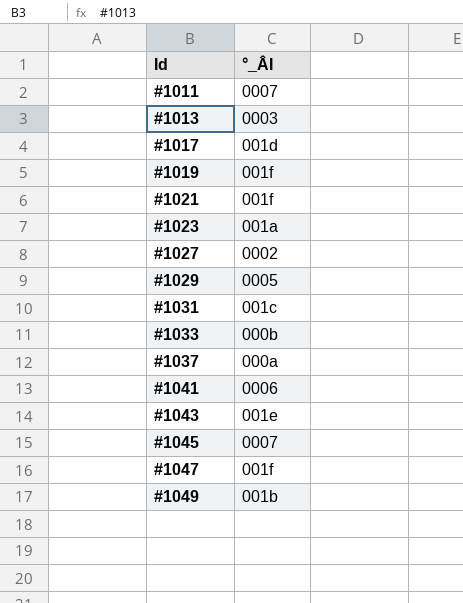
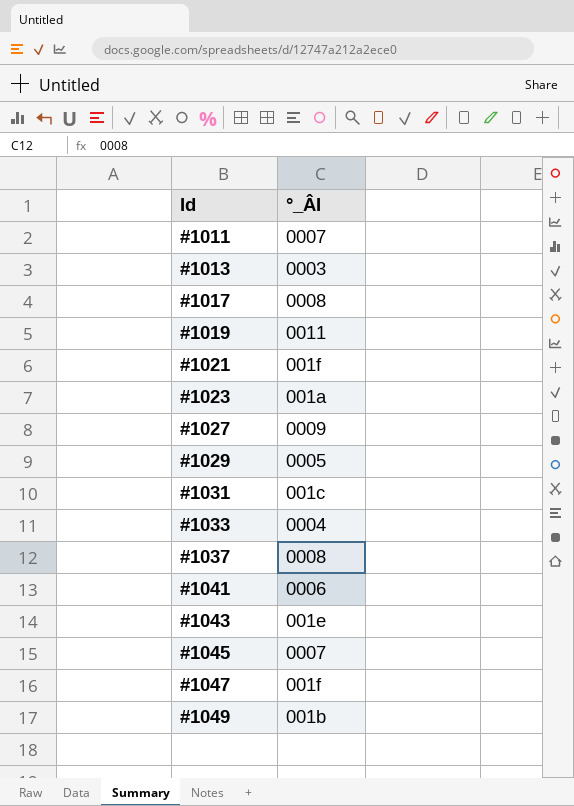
#1017 | °_ÂI: 001d -> 0008
#1019 | °_ÂI: 001f -> 0011
#1027 | °_ÂI: 0002 -> 0009
#1033 | °_ÂI: 000b -> 0004
#1037 | °_ÂI: 000a -> 0008

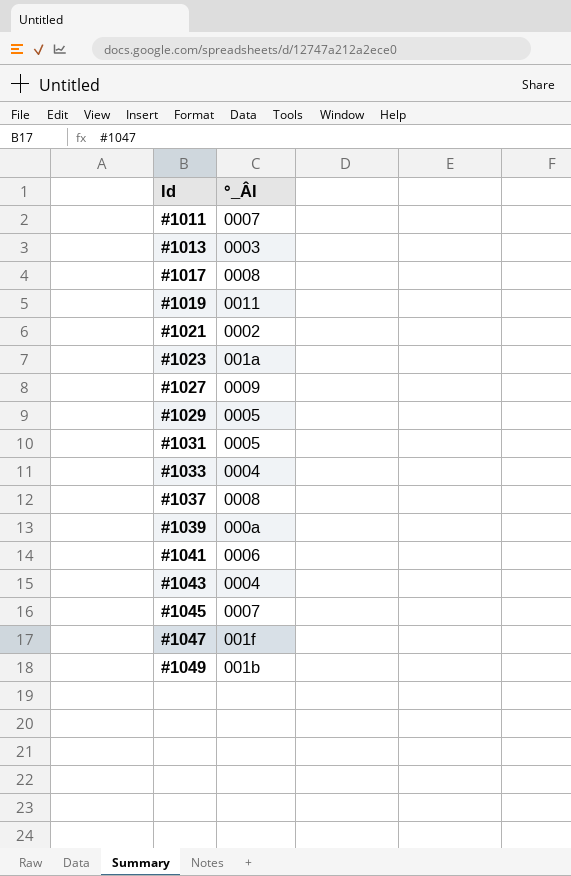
#1021 | °_ÂI: 001f -> 0002
#1031 | °_ÂI: 001c -> 0005
row #1039: none -> 000a
#1043 | °_ÂI: 001e -> 0004

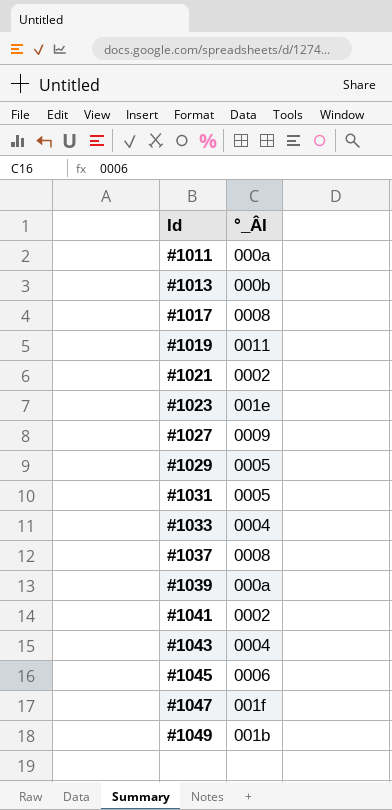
#1011 | °_ÂI: 0007 -> 000a
#1013 | °_ÂI: 0003 -> 000b
#1023 | °_ÂI: 001a -> 001e
#1041 | °_ÂI: 0006 -> 0002
#1045 | °_ÂI: 0007 -> 0006

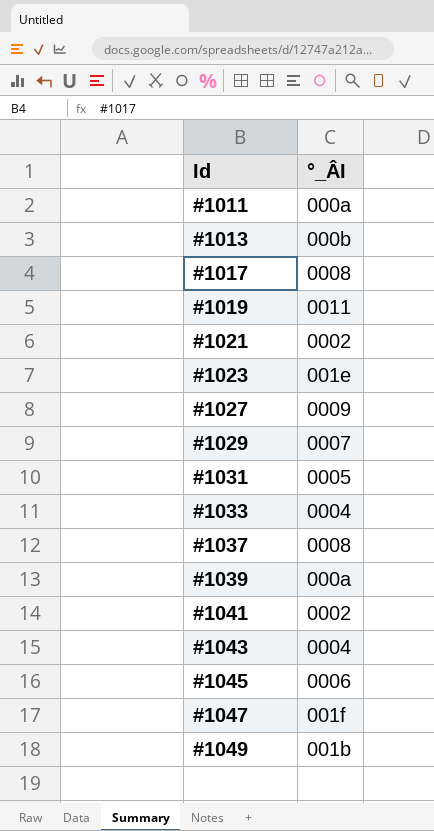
#1029 | °_ÂI: 0005 -> 0007

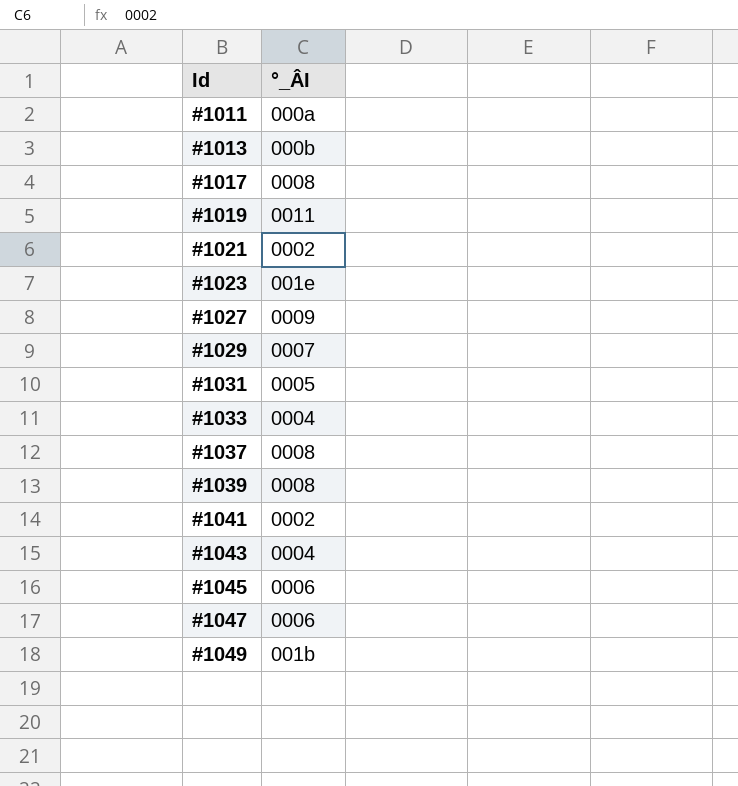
#1039 | °_ÂI: 000a -> 0008
#1047 | °_ÂI: 001f -> 0006

